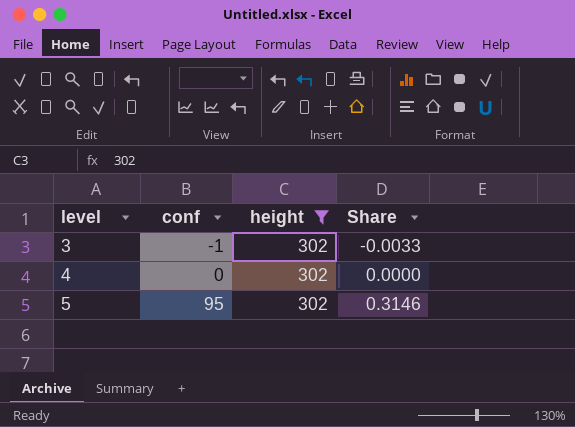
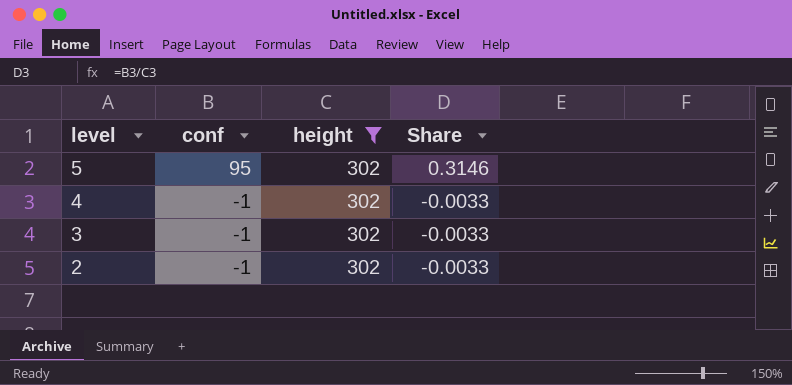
row order: level ascending -> level descending
4 | conf: 0 -> -1
4 | Share: 0.0000 -> -0.0033
row 2: none -> -1 | 302 | -0.0033

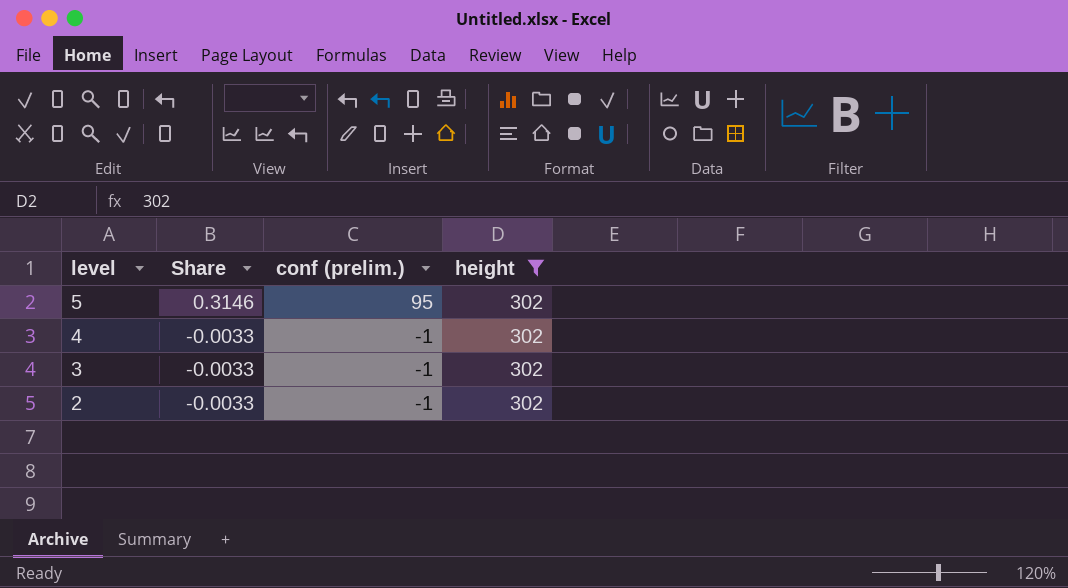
column Share | position: 4 -> 2
column name: conf -> conf (prelim.)

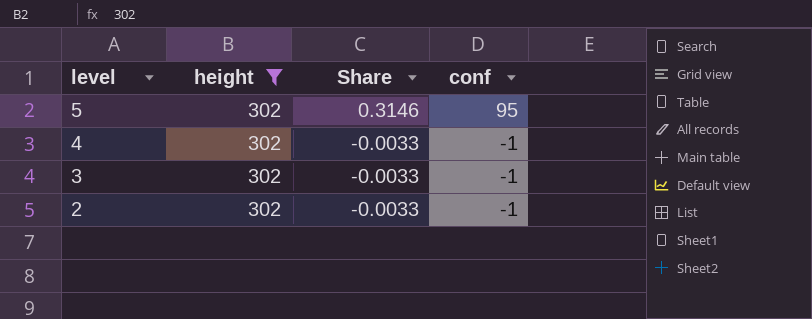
column height | position: 4 -> 2
column name: conf (prelim.) -> conf

